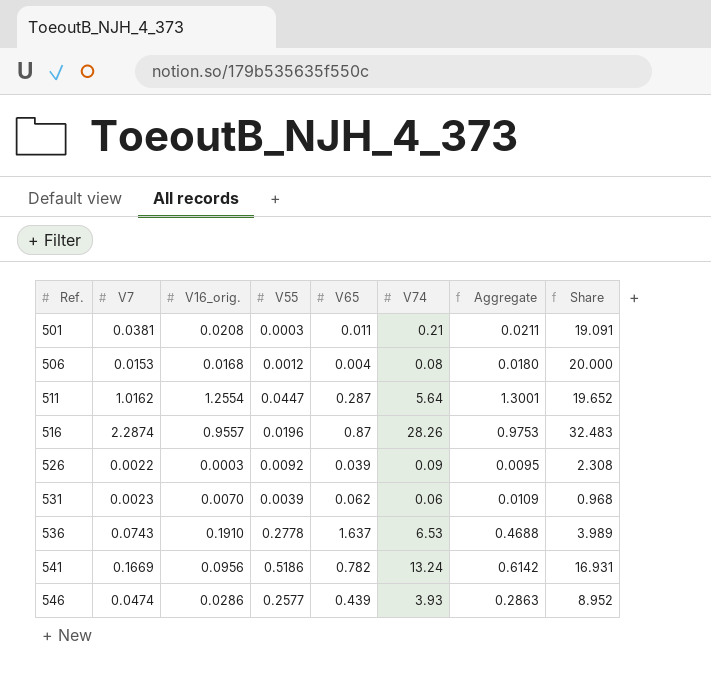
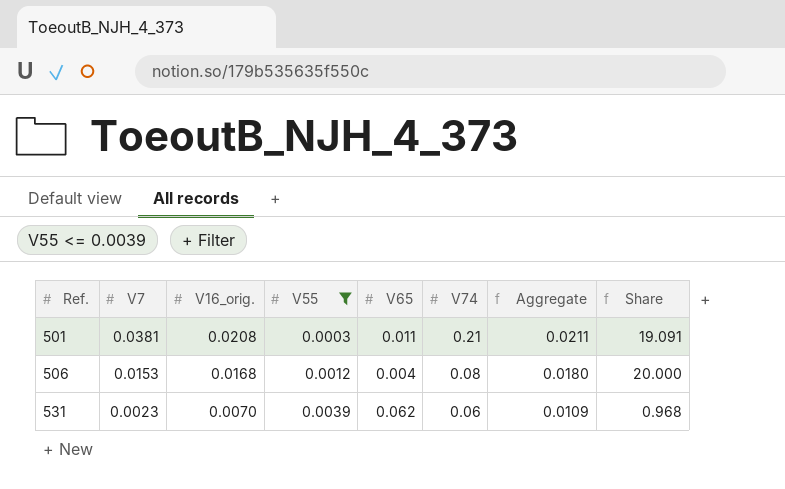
filter: none -> V55 <= 0.0039

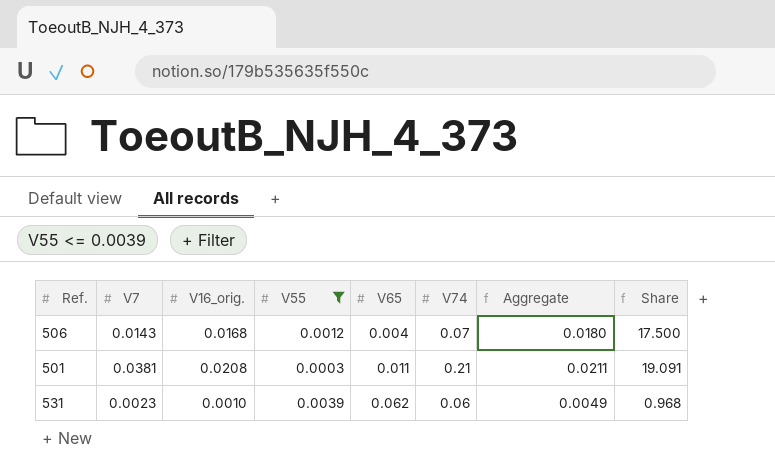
row order: Ref. ascending -> V65 ascending
506 | V7: 0.0153 -> 0.0143
506 | V74: 0.08 -> 0.07
506 | Share: 20.000 -> 17.500
531 | V16_orig.: 0.0070 -> 0.0010
531 | Aggregate: 0.0109 -> 0.0049

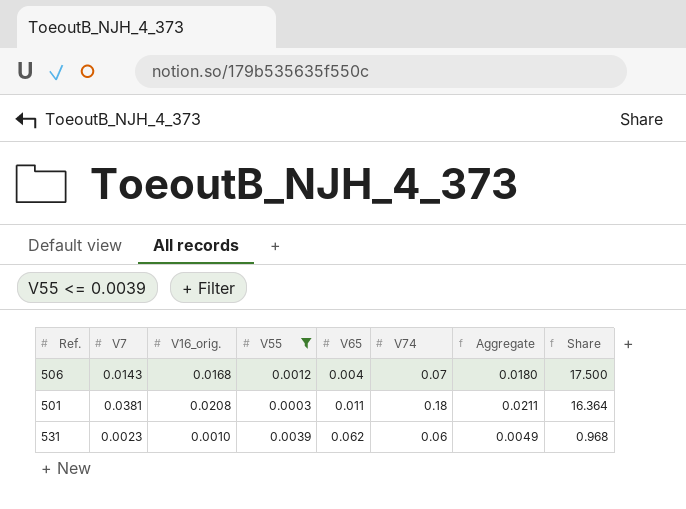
501 | V74: 0.21 -> 0.18
501 | Share: 19.091 -> 16.364

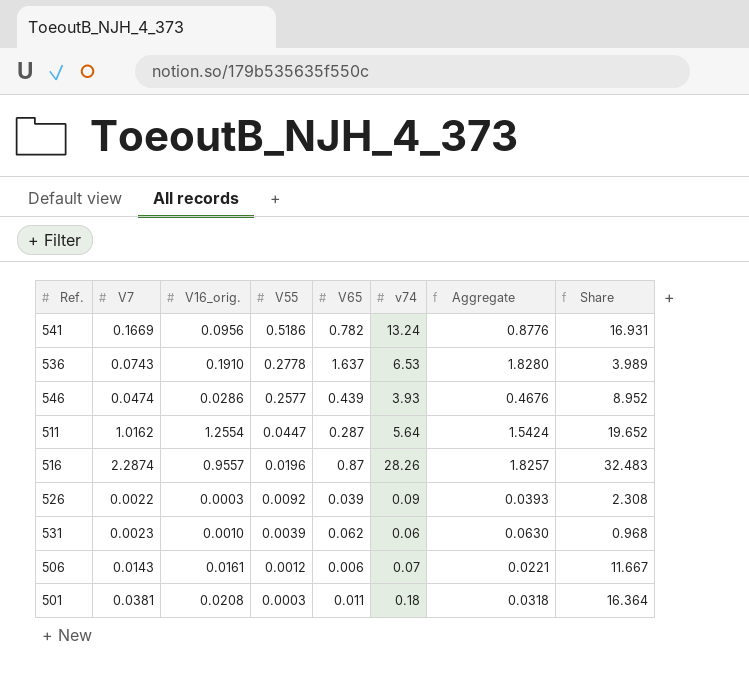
filter: V55 <= 0.0039 -> none
row order: V65 ascending -> V55 descending
column name: V74 -> v74
column Aggregate | formula: [V16_orig.] + [V55] -> [V16_orig.] + [V65]
506 | V16_orig.: 0.0168 -> 0.0161
506 | V65: 0.004 -> 0.006
506 | Share: 17.500 -> 11.667

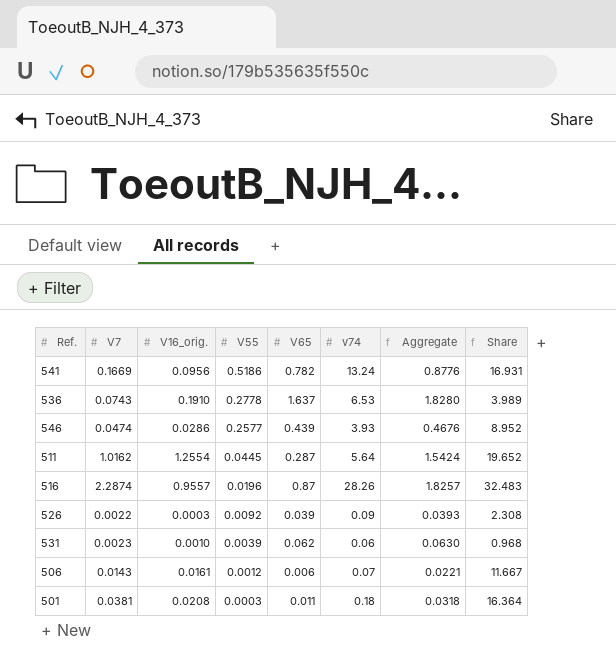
511 | V55: 0.0447 -> 0.0445

